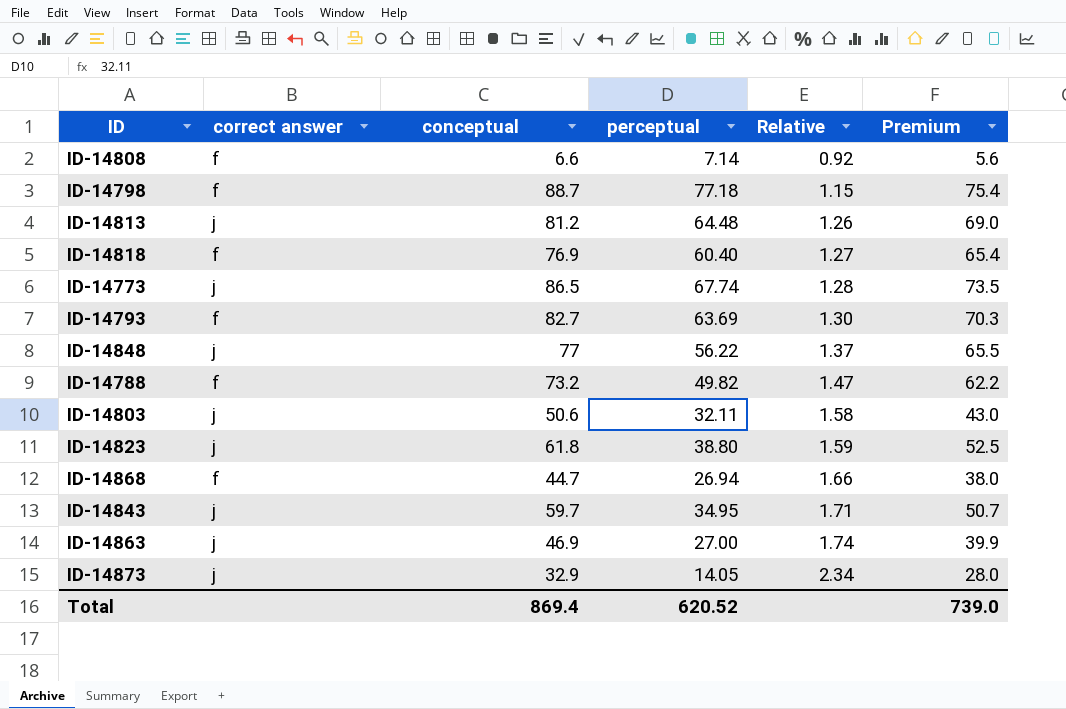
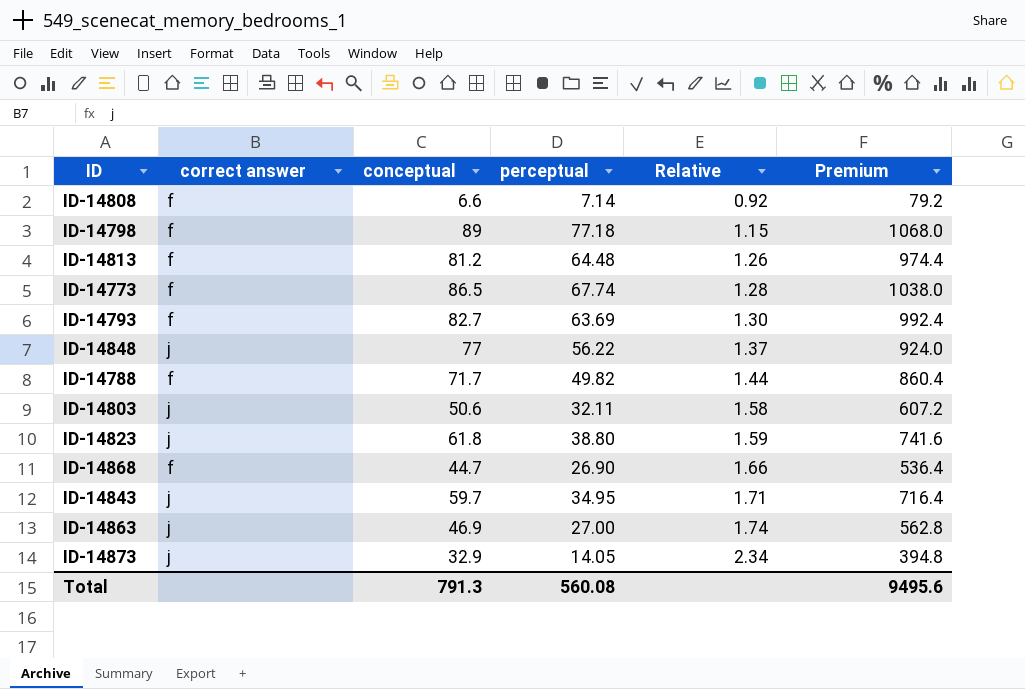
column Premium | formula: [conceptual] * 0.85 -> [conceptual] * 12
row ID-14818: f | 76.9 | 60.40 | 1.27 | 65.4 -> none
ID-14798 | conceptual: 88.7 -> 89
ID-14813 | correct answer: j -> f
ID-14773 | correct answer: j -> f
ID-14788 | conceptual: 73.2 -> 71.7
ID-14788 | Relative: 1.47 -> 1.44
ID-14868 | perceptual: 26.94 -> 26.90
Total | conceptual: 869.4 -> 791.3
Total | perceptual: 620.52 -> 560.08
Total | Premium: 739.0 -> 9495.6

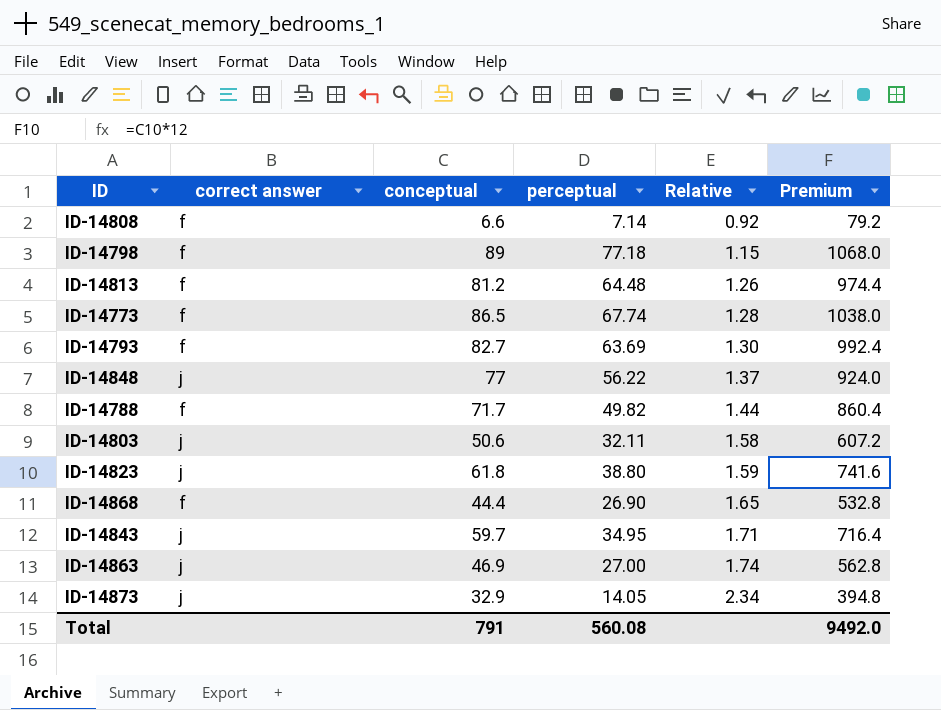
ID-14868 | conceptual: 44.7 -> 44.4
ID-14868 | Relative: 1.66 -> 1.65
ID-14868 | Premium: 536.4 -> 532.8
Total | conceptual: 791.3 -> 791
Total | Premium: 9495.6 -> 9492.0

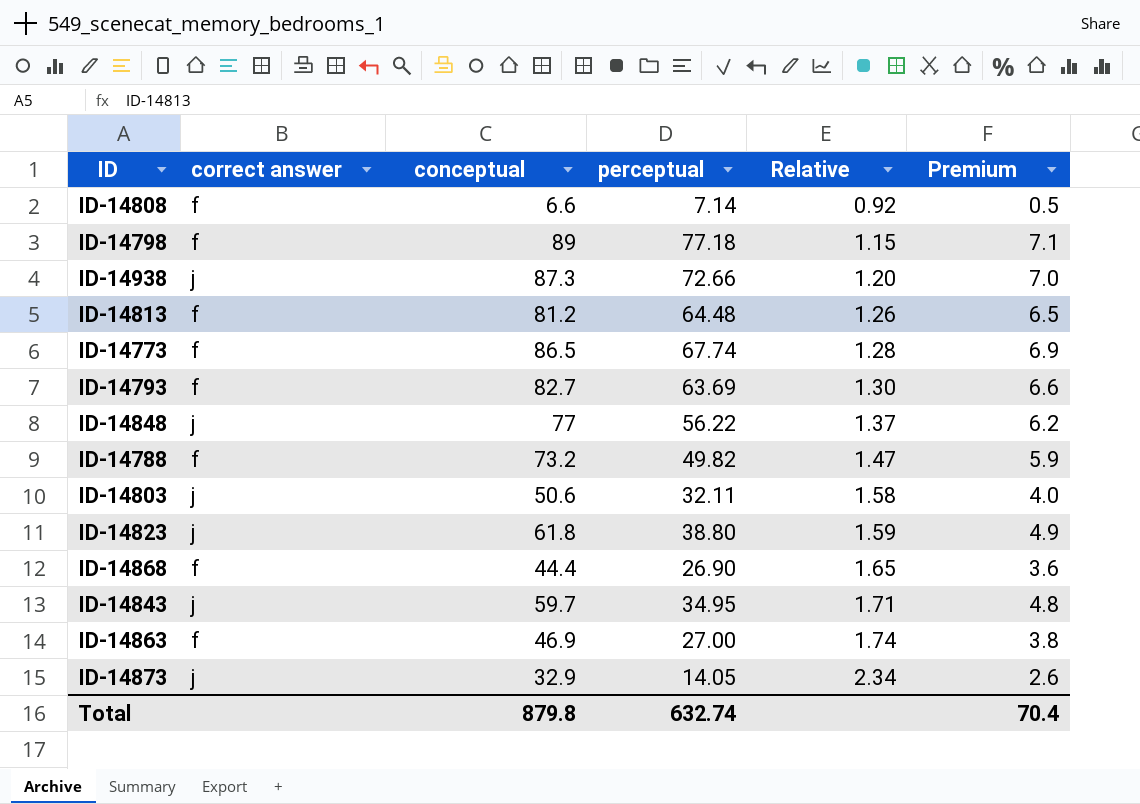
column Premium | formula: [conceptual] * 12 -> [conceptual] * 0.08
row ID-14938: none -> j | 87.3 | 72.66 | 1.20 | 7.0
ID-14788 | conceptual: 71.7 -> 73.2
ID-14788 | Relative: 1.44 -> 1.47
ID-14863 | correct answer: j -> f
Total | conceptual: 791 -> 879.8
Total | perceptual: 560.08 -> 632.74
Total | Premium: 9492.0 -> 70.4

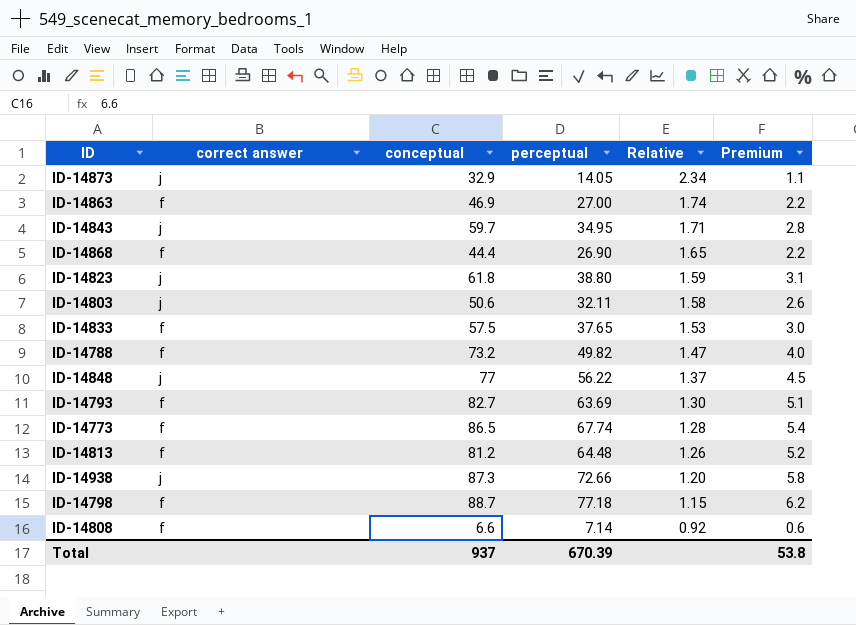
row order: Relative ascending -> Relative descending
column Premium | formula: [conceptual] * 0.08 -> [perceptual] * 0.08
row ID-14833: none -> f | 57.5 | 37.65 | 1.53 | 3.0
ID-14798 | conceptual: 89 -> 88.7
Total | conceptual: 879.8 -> 937
Total | perceptual: 632.74 -> 670.39
Total | Premium: 70.4 -> 53.8

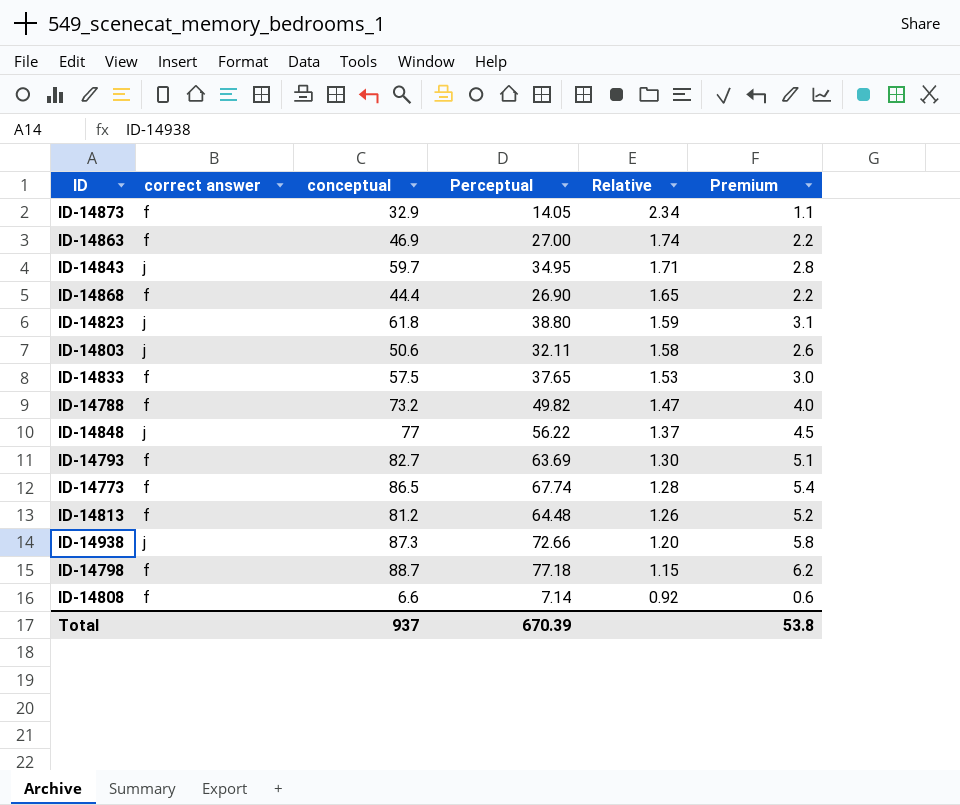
column name: perceptual -> Perceptual
ID-14873 | correct answer: j -> f

